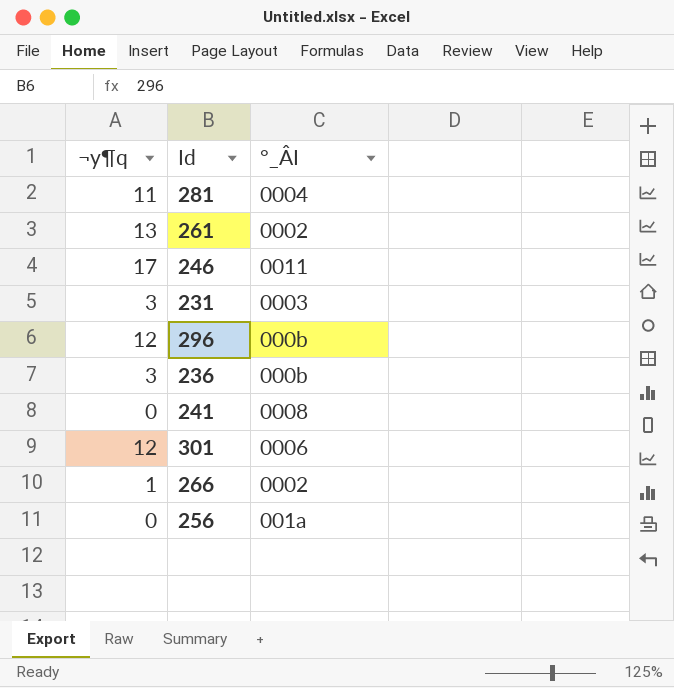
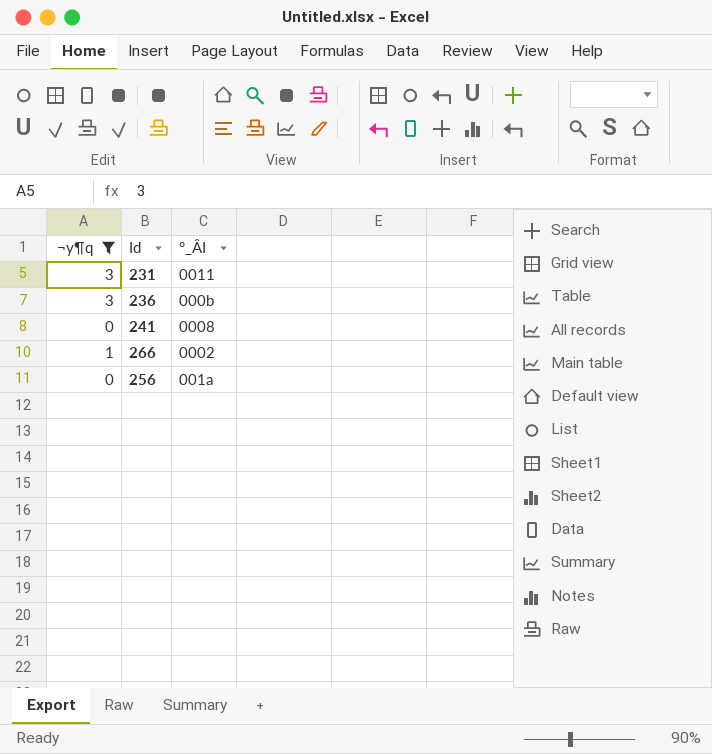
filter: none -> ¬y¶q <= 3
231 | °_ÂI: 0003 -> 0011

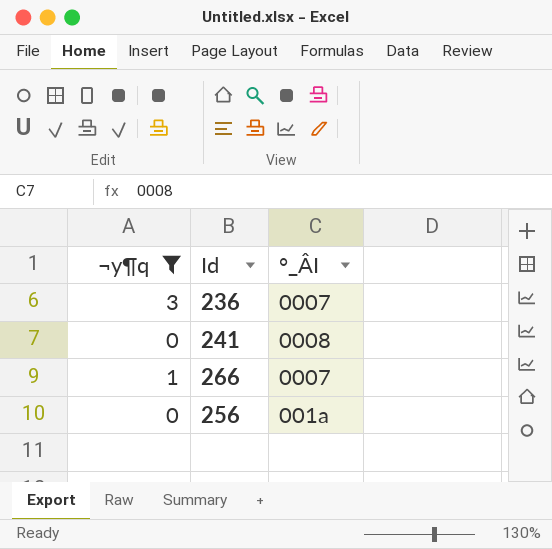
row 231: 3 | 0011 -> none
236 | °_ÂI: 000b -> 0007
266 | °_ÂI: 0002 -> 0007

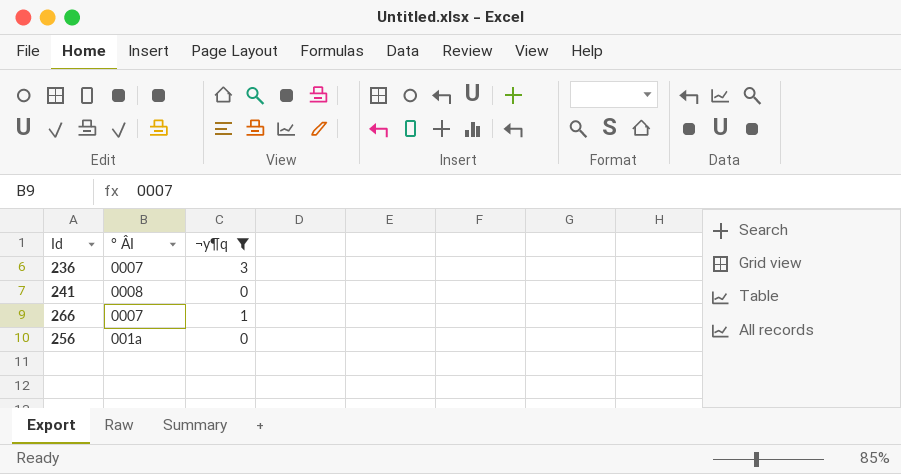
column name: °_ÂI -> ° ÂI
column ¬y¶q | position: 1 -> 3

